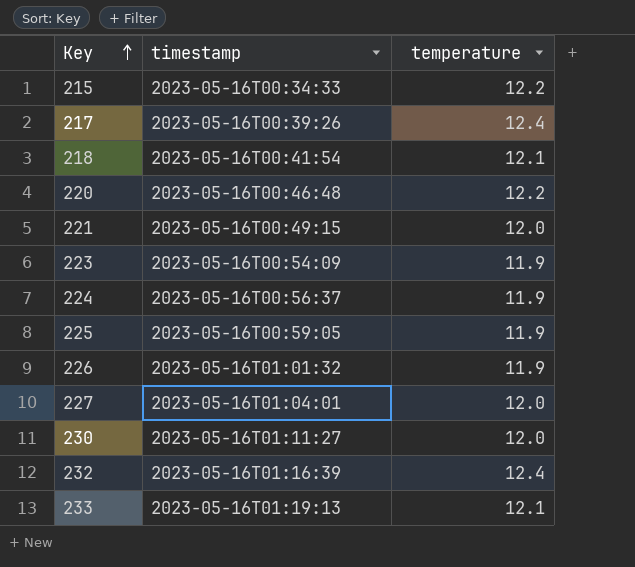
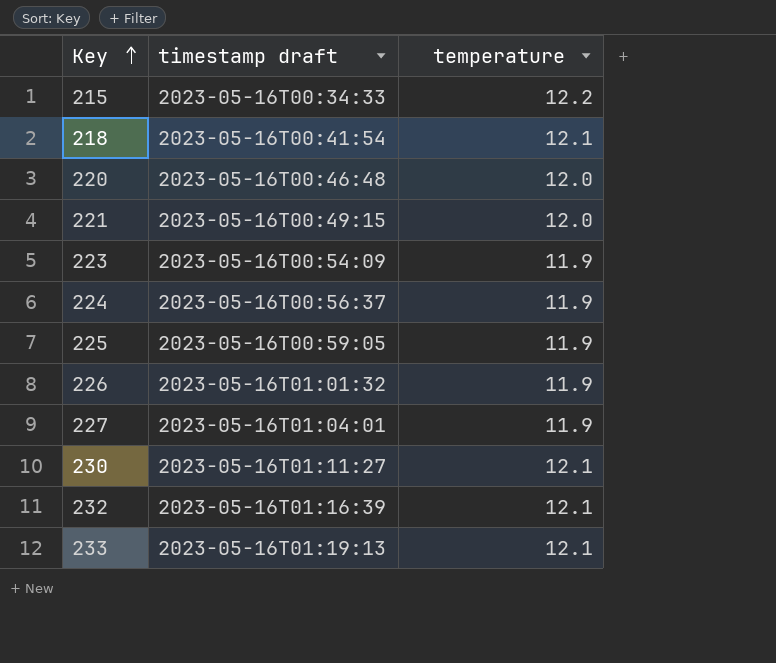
column name: timestamp -> timestamp draft
row 217: 2023-05-16T00:39:26 | 12.4 -> none
220 | temperature: 12.2 -> 12.0
227 | temperature: 12.0 -> 11.9
230 | temperature: 12.0 -> 12.1
232 | temperature: 12.4 -> 12.1

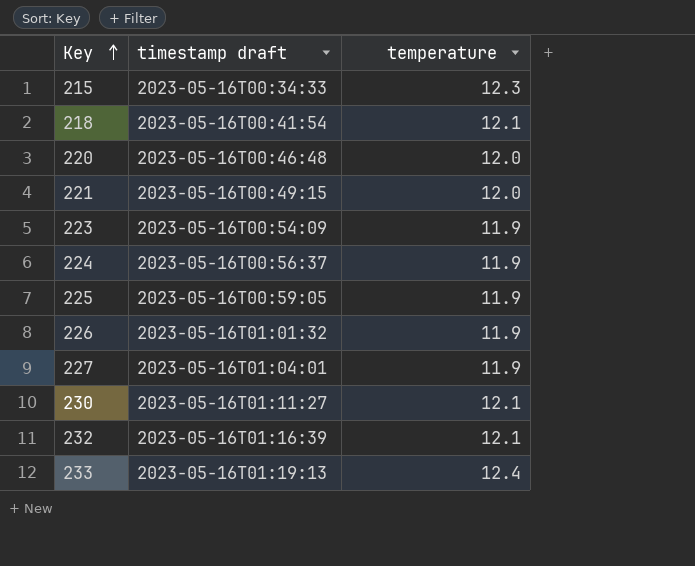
215 | temperature: 12.2 -> 12.3
233 | temperature: 12.1 -> 12.4

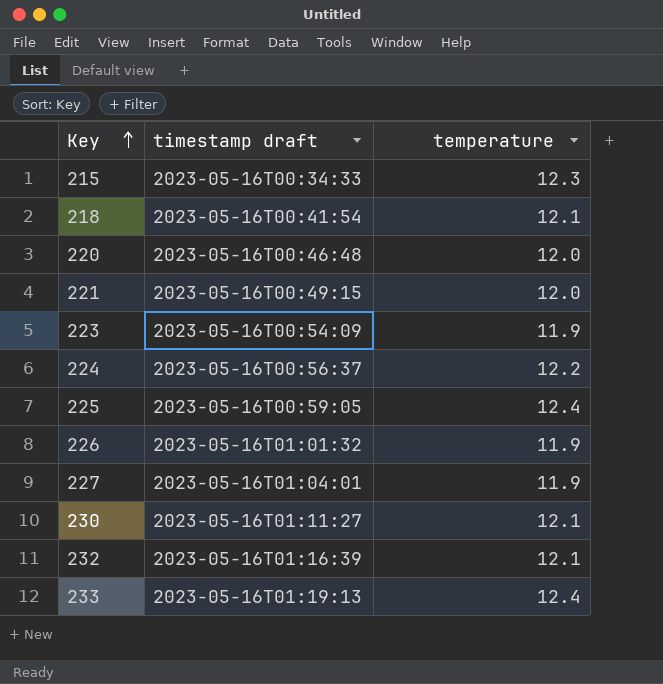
224 | temperature: 11.9 -> 12.2
225 | temperature: 11.9 -> 12.4

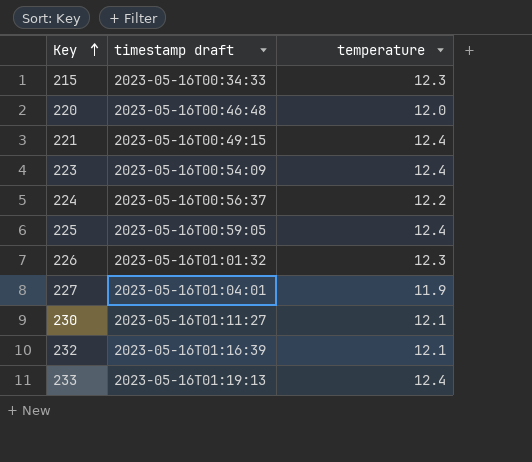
row 218: 2023-05-16T00:41:54 | 12.1 -> none
221 | temperature: 12.0 -> 12.4
223 | temperature: 11.9 -> 12.4
226 | temperature: 11.9 -> 12.3

